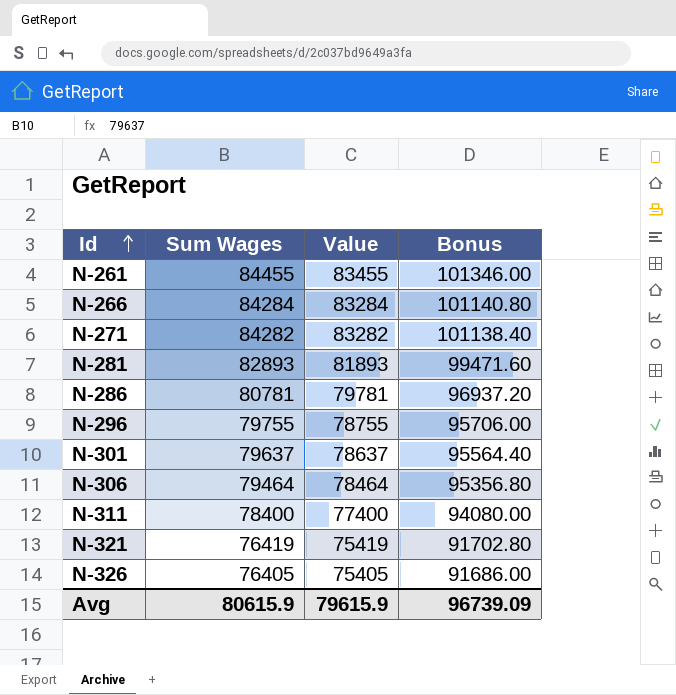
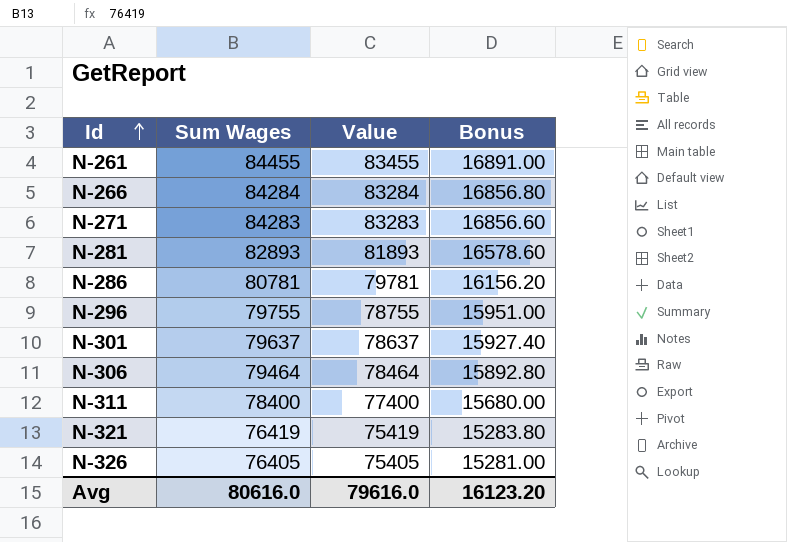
column Bonus | formula: [Sum Wages] * 1.2 -> [Sum Wages] * 0.2
N-271 | Sum Wages: 84282 -> 84283
N-271 | Value: 83282 -> 83283
Avg | Sum Wages: 80615.9 -> 80616.0
Avg | Value: 79615.9 -> 79616.0
Avg | Bonus: 96739.09 -> 16123.20

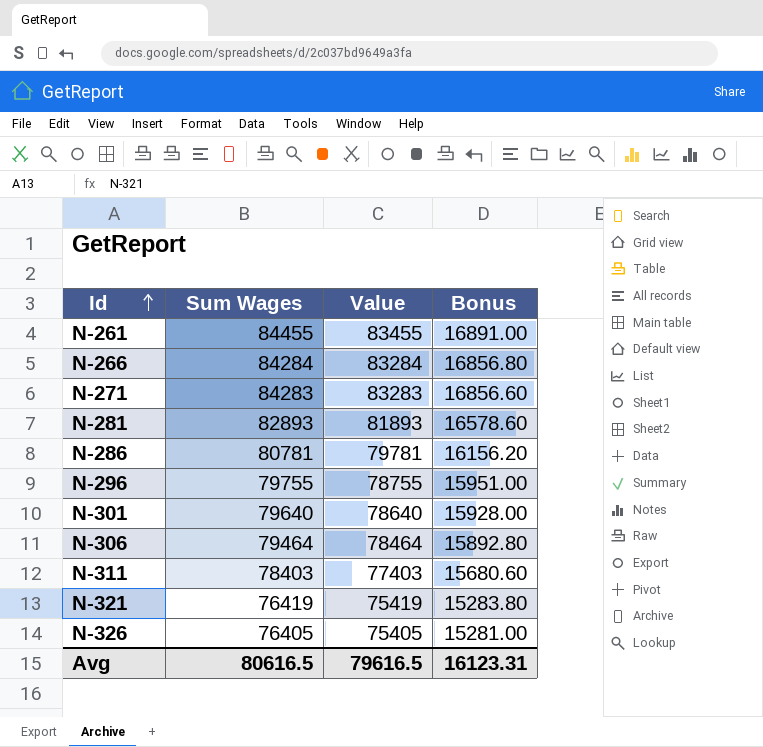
N-301 | Sum Wages: 79637 -> 79640
N-301 | Value: 78637 -> 78640
N-301 | Bonus: 15927.40 -> 15928.00
N-311 | Sum Wages: 78400 -> 78403
N-311 | Value: 77400 -> 77403
N-311 | Bonus: 15680.00 -> 15680.60
Avg | Sum Wages: 80616.0 -> 80616.5
Avg | Value: 79616.0 -> 79616.5
Avg | Bonus: 16123.20 -> 16123.31

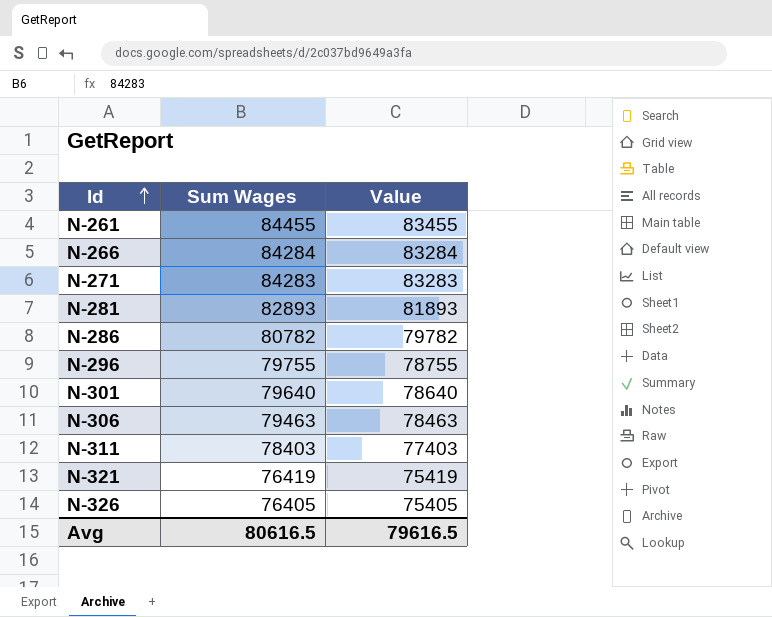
column Bonus | formula: [Sum Wages] * 0.2 -> none
N-286 | Sum Wages: 80781 -> 80782
N-286 | Value: 79781 -> 79782
N-306 | Sum Wages: 79464 -> 79463
N-306 | Value: 78464 -> 78463

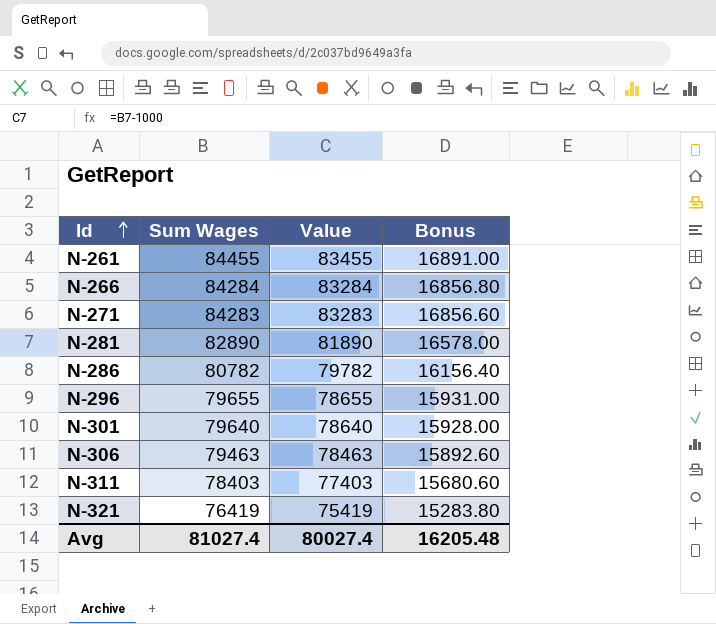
column Bonus | formula: none -> [Sum Wages] * 0.2
row N-326: 76405 | 75405 -> none
N-281 | Sum Wages: 82893 -> 82890
N-281 | Value: 81893 -> 81890
N-296 | Sum Wages: 79755 -> 79655
N-296 | Value: 78755 -> 78655
Avg | Sum Wages: 80616.5 -> 81027.4
Avg | Value: 79616.5 -> 80027.4

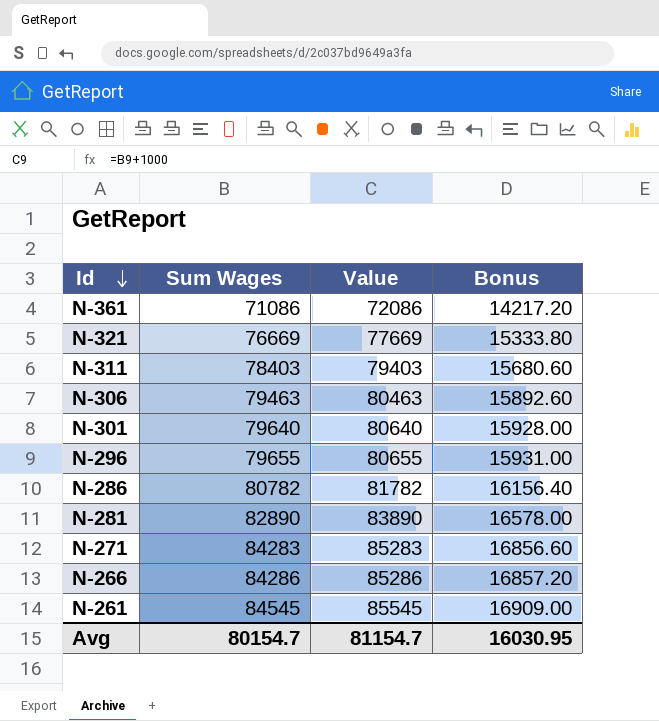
row order: Id ascending -> Id descending
column Value | formula: [Sum Wages] - 1000 -> [Sum Wages] + 1000
row N-361: none -> 71086 | 72086 | 14217.20
N-321 | Sum Wages: 76419 -> 76669
N-321 | Bonus: 15283.80 -> 15333.80
N-266 | Sum Wages: 84284 -> 84286
N-266 | Bonus: 16856.80 -> 16857.20
N-261 | Sum Wages: 84455 -> 84545
N-261 | Bonus: 16891.00 -> 16909.00
Avg | Sum Wages: 81027.4 -> 80154.7
Avg | Value: 80027.4 -> 81154.7
Avg | Bonus: 16205.48 -> 16030.95

